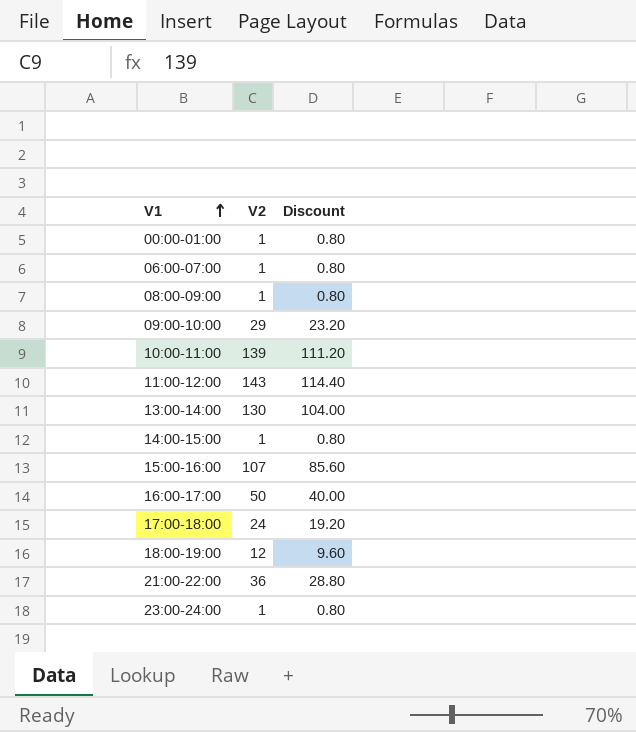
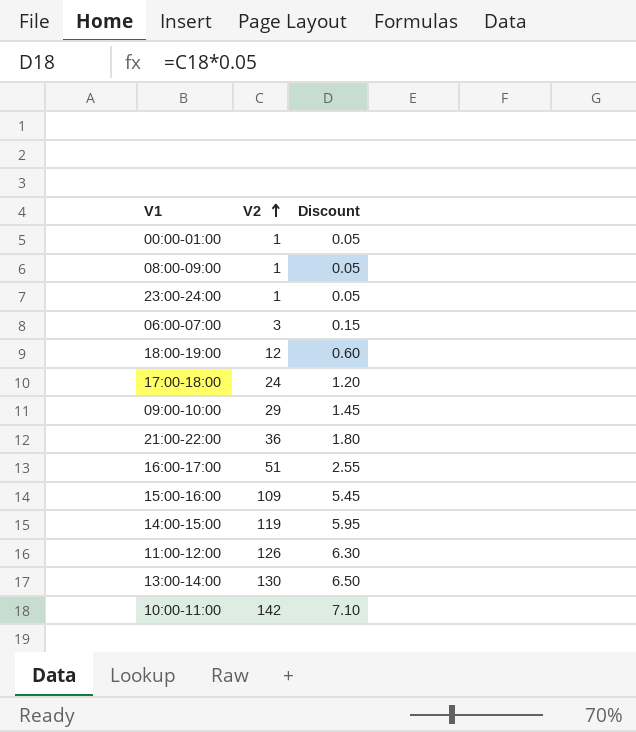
row order: V1 ascending -> V2 ascending
column Discount | formula: [V2] * 0.8 -> [V2] * 0.05
06:00-07:00 | V2: 1 -> 3
16:00-17:00 | V2: 50 -> 51
15:00-16:00 | V2: 107 -> 109
14:00-15:00 | V2: 1 -> 119
11:00-12:00 | V2: 143 -> 126
10:00-11:00 | V2: 139 -> 142

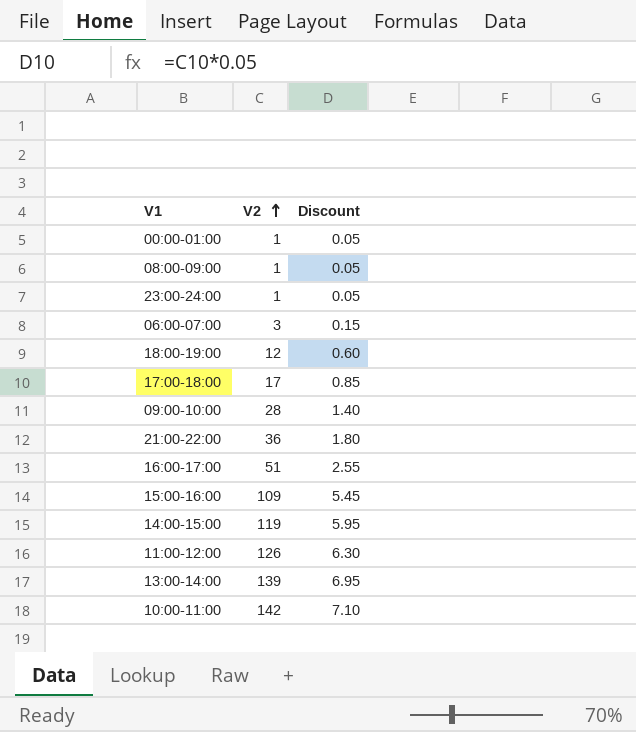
17:00-18:00 | V2: 24 -> 17
17:00-18:00 | Discount: 1.20 -> 0.85
09:00-10:00 | V2: 29 -> 28
09:00-10:00 | Discount: 1.45 -> 1.40
13:00-14:00 | V2: 130 -> 139
13:00-14:00 | Discount: 6.50 -> 6.95

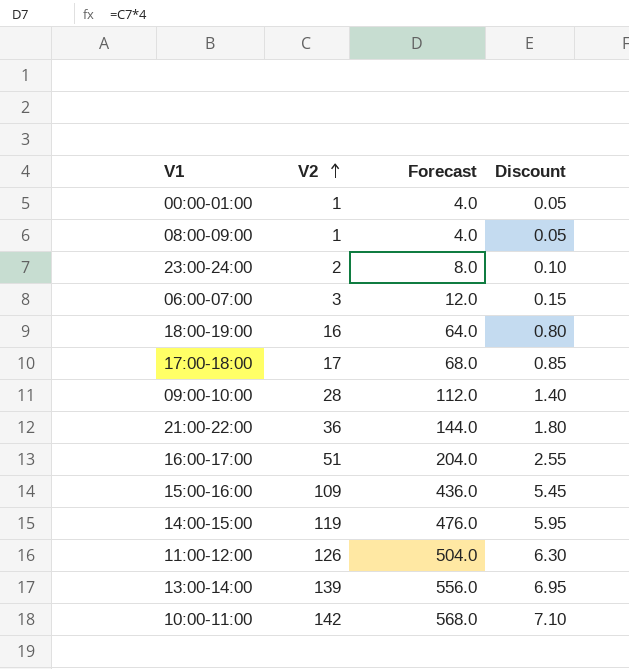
column Forecast | formula: none -> [V2] * 4
23:00-24:00 | V2: 1 -> 2
23:00-24:00 | Discount: 0.05 -> 0.10
18:00-19:00 | V2: 12 -> 16
18:00-19:00 | Discount: 0.60 -> 0.80

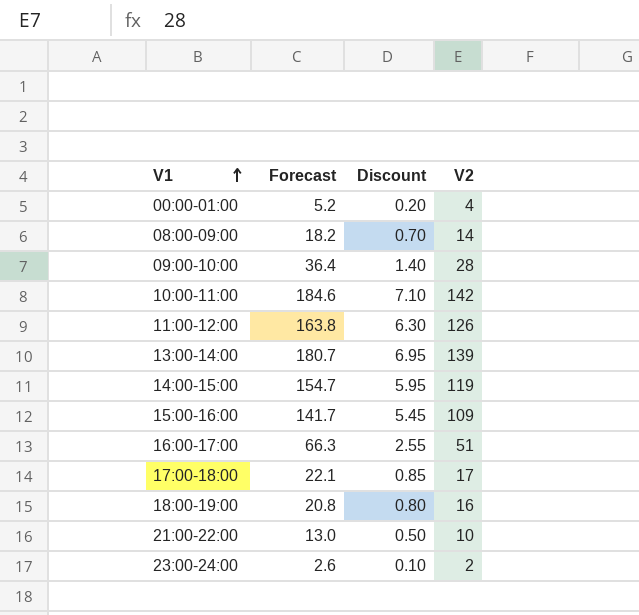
row order: V2 ascending -> V1 ascending
column Forecast | formula: [V2] * 4 -> [V2] * 1.3
column V2 | position: 2 -> 4
row 06:00-07:00: 3 | 12.0 | 0.15 -> none
00:00-01:00 | Discount: 0.05 -> 0.20
00:00-01:00 | V2: 1 -> 4
08:00-09:00 | Discount: 0.05 -> 0.70
08:00-09:00 | V2: 1 -> 14
21:00-22:00 | Discount: 1.80 -> 0.50
21:00-22:00 | V2: 36 -> 10

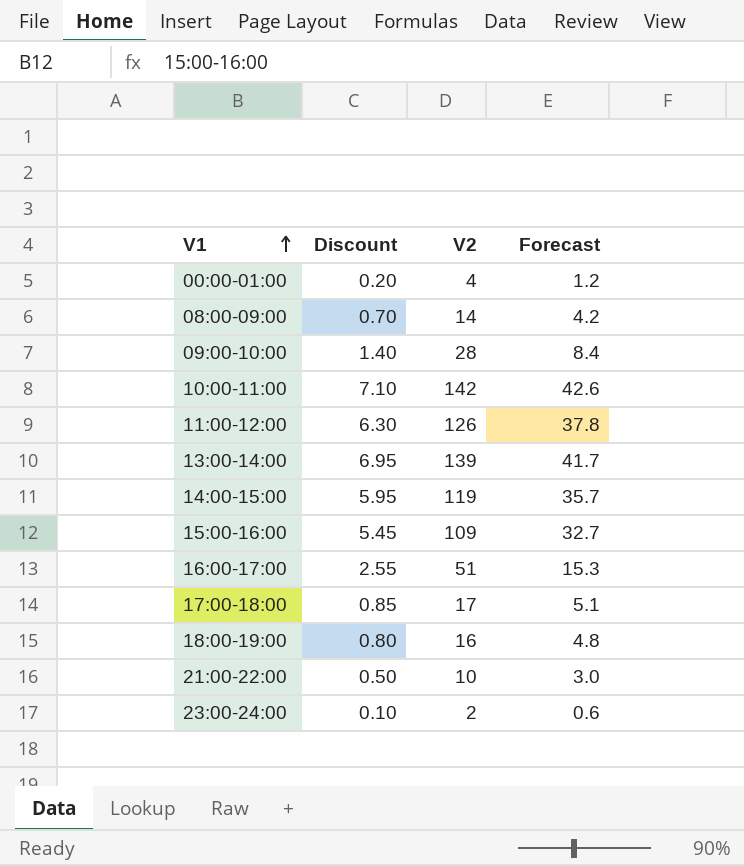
column Forecast | formula: [V2] * 1.3 -> [V2] * 0.3
column Forecast | position: 2 -> 4

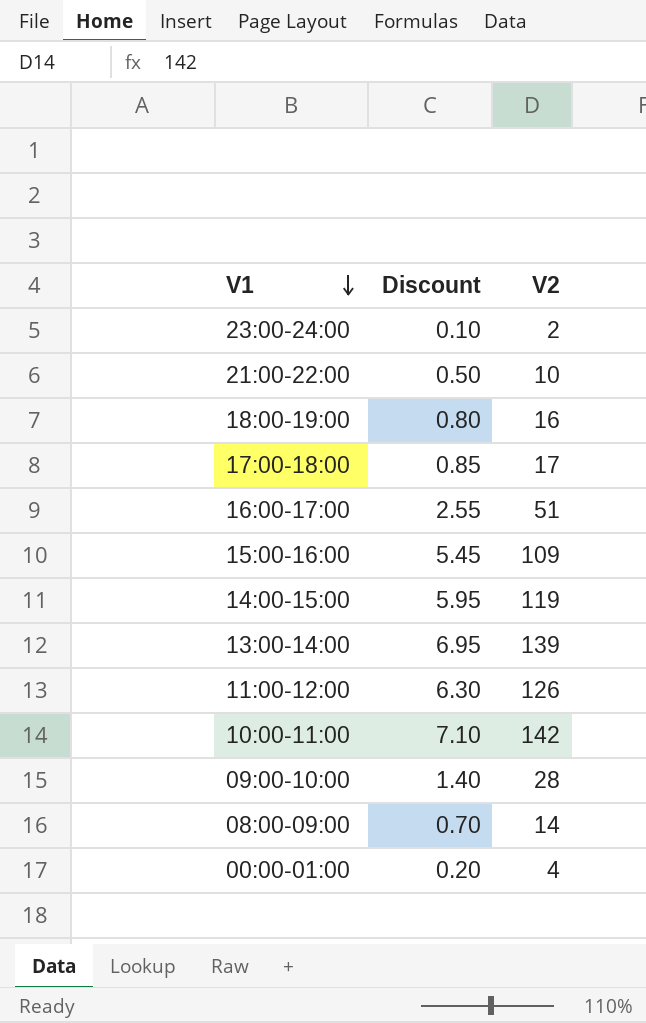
row order: V1 ascending -> V1 descending
column Forecast | formula: [V2] * 0.3 -> none

